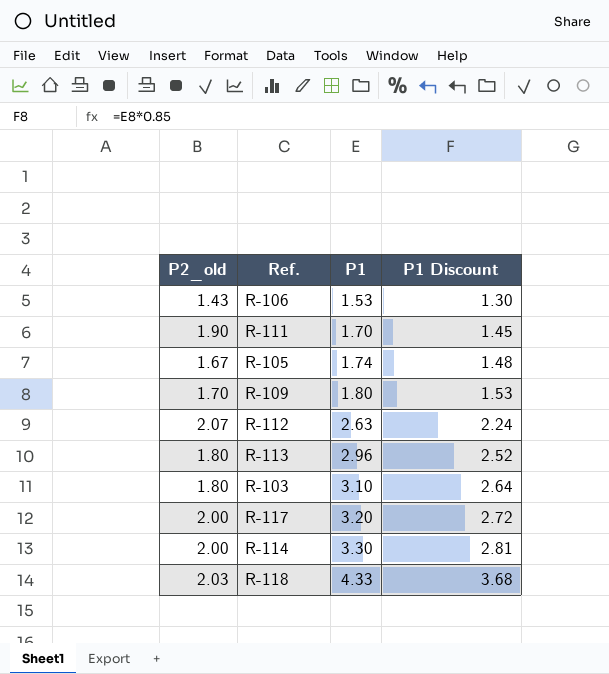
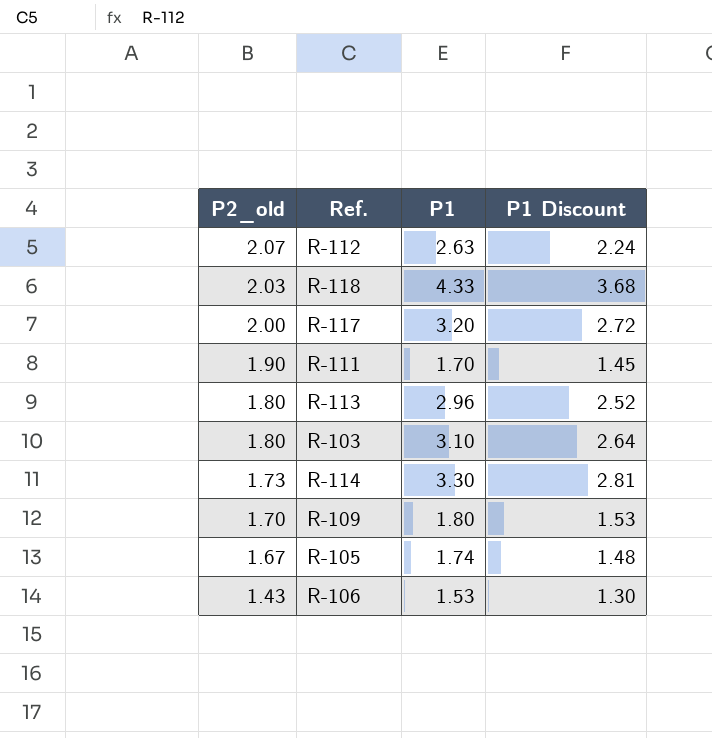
row order: P1 ascending -> P2_old descending
R-114 | P2_old: 2.00 -> 1.73

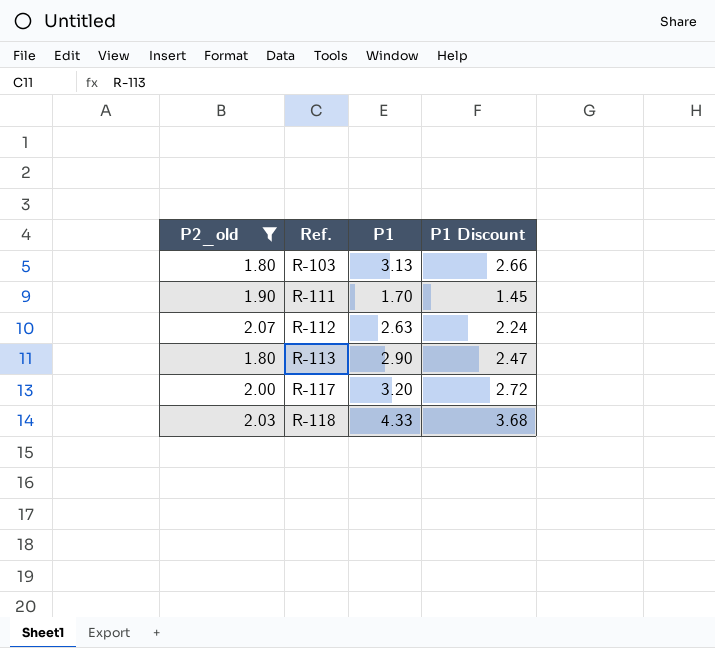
filter: none -> P2_old >= 1.80
row order: P2_old descending -> Ref. ascending
R-103 | P1: 3.10 -> 3.13
R-103 | P1 Discount: 2.64 -> 2.66
R-113 | P1: 2.96 -> 2.90
R-113 | P1 Discount: 2.52 -> 2.47

